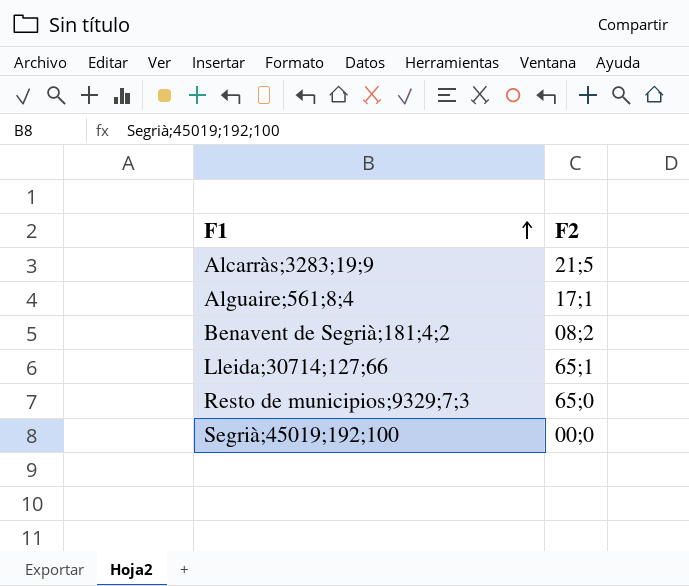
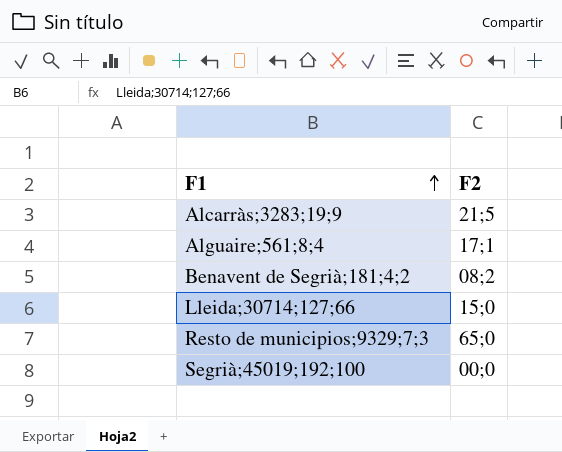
Lleida;30714;127;66 | F2: 65;1 -> 15;0

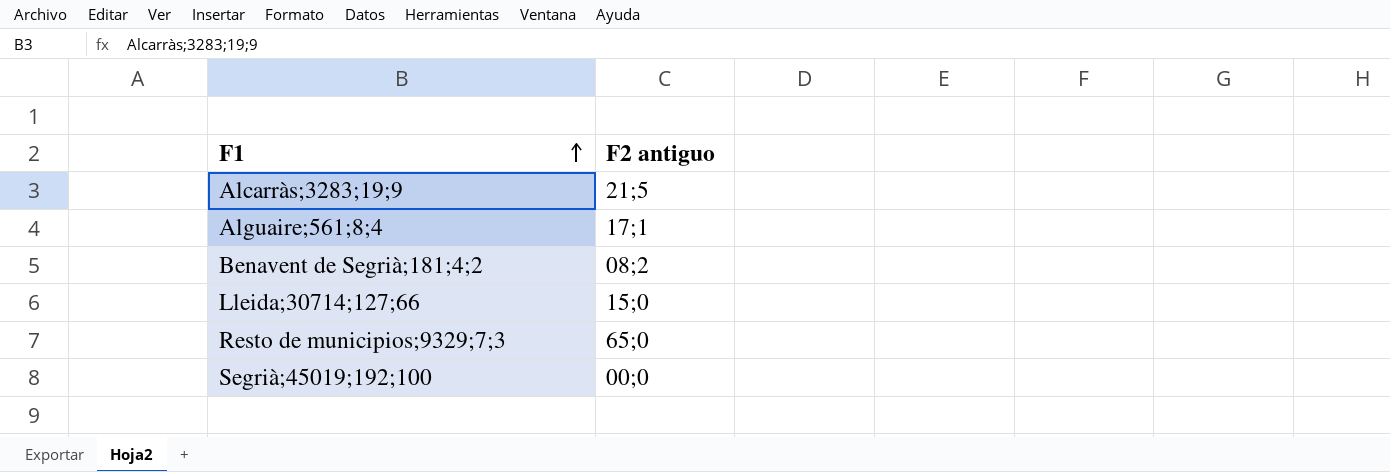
column name: F2 -> F2 antiguo

